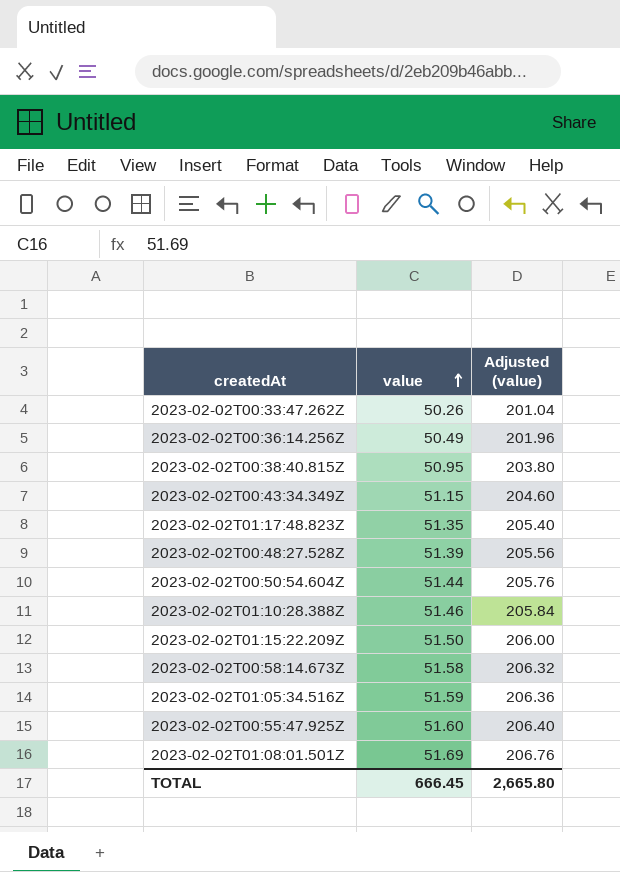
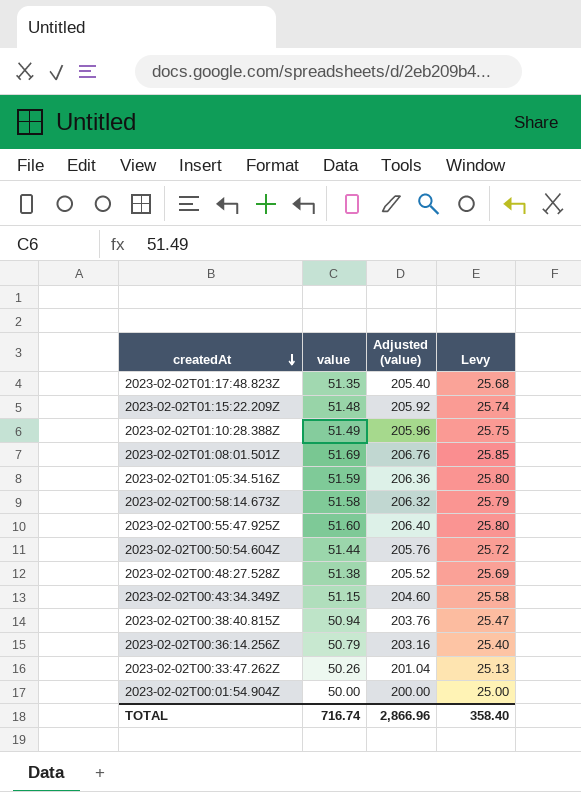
row order: value ascending -> createdAt descending
column Levy | formula: none -> [value] * 0.5
2023-02-02T01:15:22.209Z | value: 51.50 -> 51.48
2023-02-02T01:15:22.209Z | Adjusted (value): 206.00 -> 205.92
2023-02-02T01:10:28.388Z | value: 51.46 -> 51.49
2023-02-02T01:10:28.388Z | Adjusted (value): 205.84 -> 205.96
2023-02-02T00:48:27.528Z | value: 51.39 -> 51.38
2023-02-02T00:48:27.528Z | Adjusted (value): 205.56 -> 205.52
2023-02-02T00:38:40.815Z | value: 50.95 -> 50.94
2023-02-02T00:38:40.815Z | Adjusted (value): 203.80 -> 203.76
2023-02-02T00:36:14.256Z | value: 50.49 -> 50.79
2023-02-02T00:36:14.256Z | Adjusted (value): 201.96 -> 203.16
row 2023-02-02T00:01:54.904Z: none -> 50.00 | 200.00 | 25.00
TOTAL | value: 666.45 -> 716.74
TOTAL | Adjusted (value): 2,665.80 -> 2,866.96

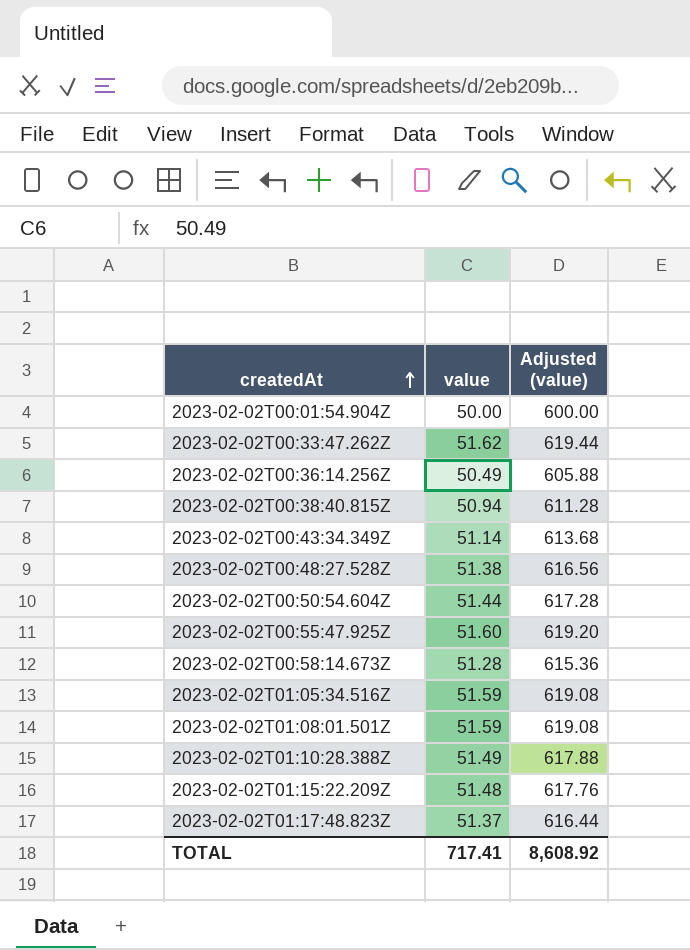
row order: createdAt descending -> createdAt ascending
column Levy | formula: [value] * 0.5 -> none
column Adjusted (value) | formula: [value] * 4 -> [value] * 12
2023-02-02T00:33:47.262Z | value: 50.26 -> 51.62
2023-02-02T00:36:14.256Z | value: 50.79 -> 50.49
2023-02-02T00:43:34.349Z | value: 51.15 -> 51.14
2023-02-02T00:58:14.673Z | value: 51.58 -> 51.28
2023-02-02T01:08:01.501Z | value: 51.69 -> 51.59
2023-02-02T01:17:48.823Z | value: 51.35 -> 51.37
TOTAL | value: 716.74 -> 717.41
TOTAL | Adjusted (value): 2,866.96 -> 8,608.92

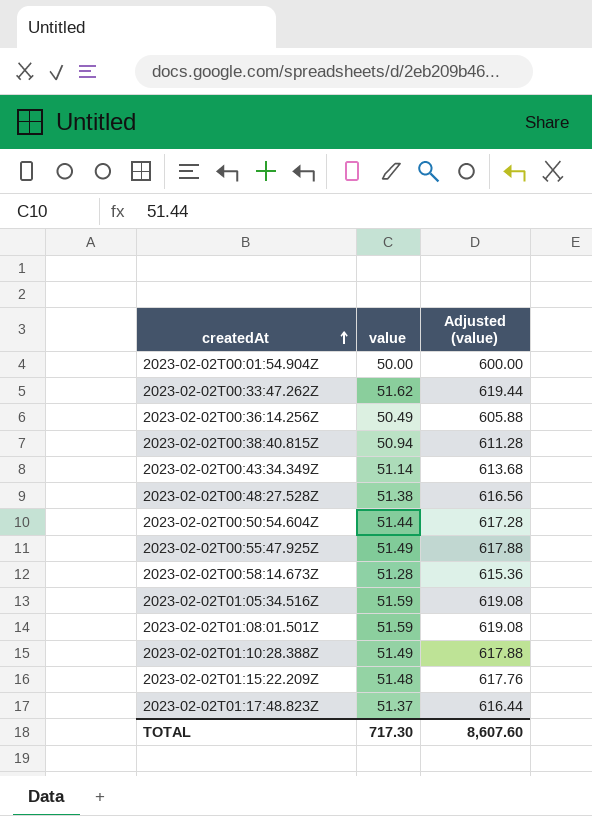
2023-02-02T00:55:47.925Z | value: 51.60 -> 51.49
2023-02-02T00:55:47.925Z | Adjusted (value): 619.20 -> 617.88
TOTAL | value: 717.41 -> 717.30
TOTAL | Adjusted (value): 8,608.92 -> 8,607.60

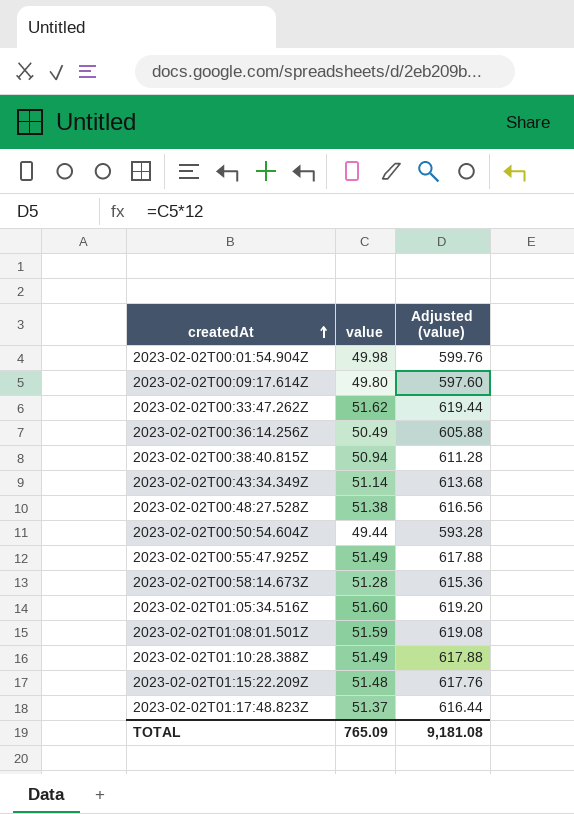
2023-02-02T00:01:54.904Z | value: 50.00 -> 49.98
2023-02-02T00:01:54.904Z | Adjusted (value): 600.00 -> 599.76
row 2023-02-02T00:09:17.614Z: none -> 49.80 | 597.60
2023-02-02T00:50:54.604Z | value: 51.44 -> 49.44
2023-02-02T00:50:54.604Z | Adjusted (value): 617.28 -> 593.28
2023-02-02T01:05:34.516Z | value: 51.59 -> 51.60
2023-02-02T01:05:34.516Z | Adjusted (value): 619.08 -> 619.20
TOTAL | value: 717.30 -> 765.09
TOTAL | Adjusted (value): 8,607.60 -> 9,181.08

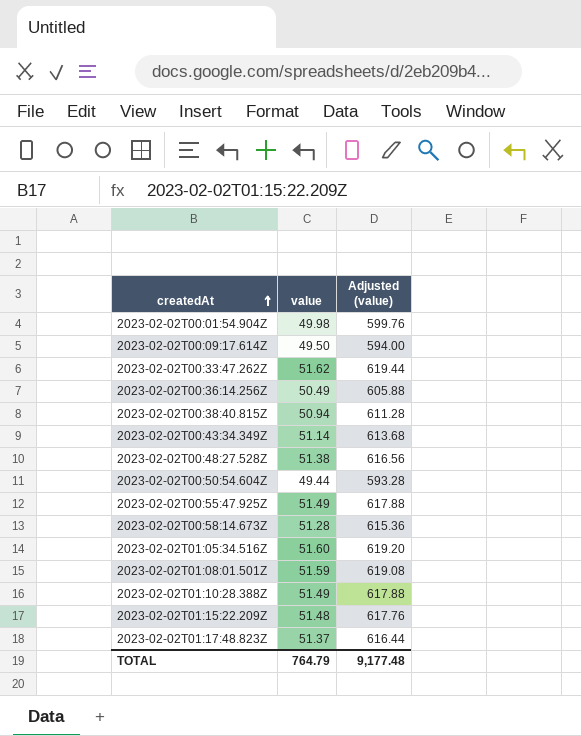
2023-02-02T00:09:17.614Z | value: 49.80 -> 49.50
2023-02-02T00:09:17.614Z | Adjusted (value): 597.60 -> 594.00
TOTAL | value: 765.09 -> 764.79
TOTAL | Adjusted (value): 9,181.08 -> 9,177.48

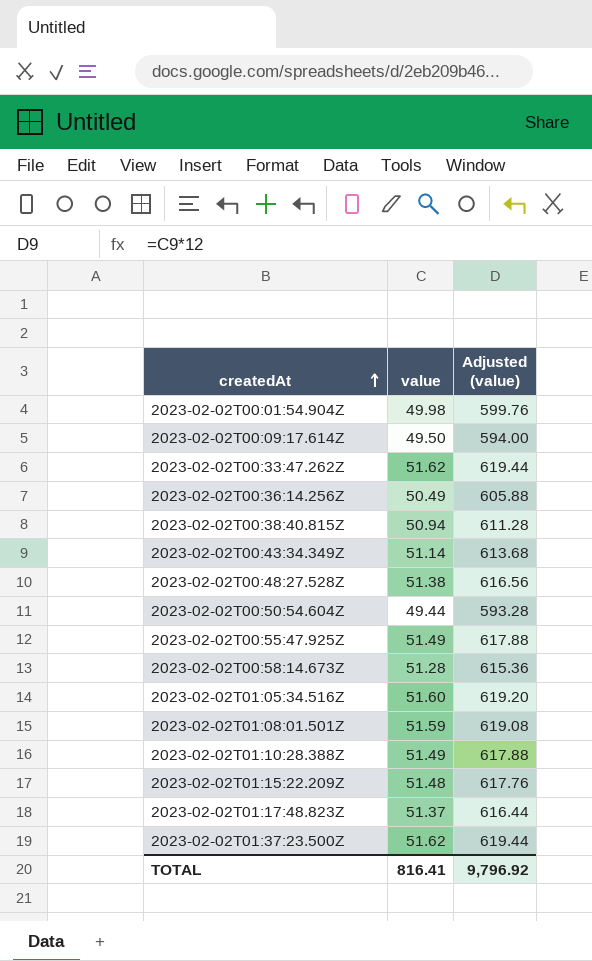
row 2023-02-02T01:37:23.500Z: none -> 51.62 | 619.44
TOTAL | value: 764.79 -> 816.41
TOTAL | Adjusted (value): 9,177.48 -> 9,796.92

